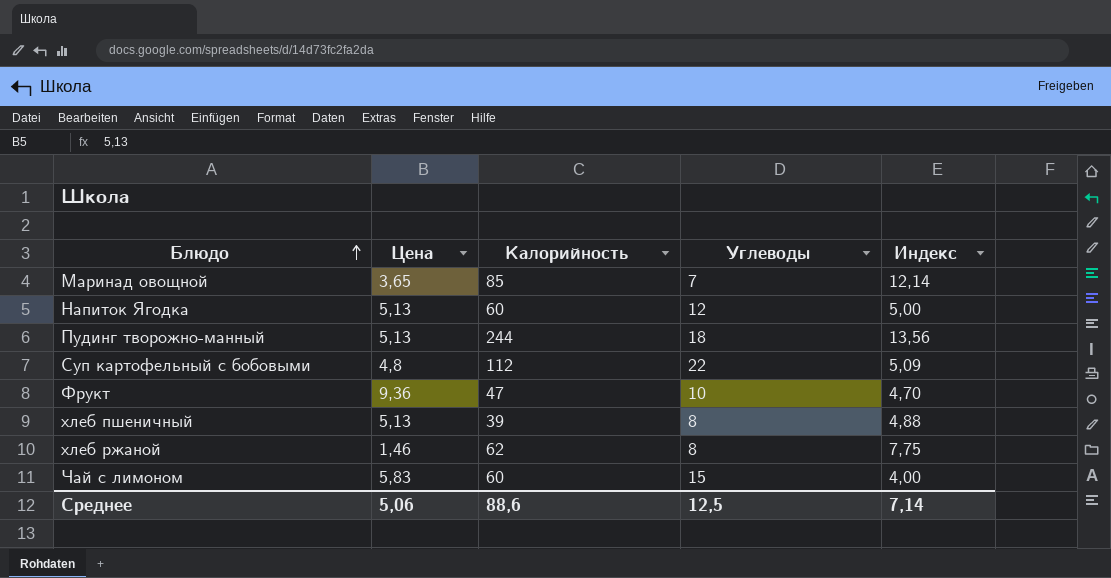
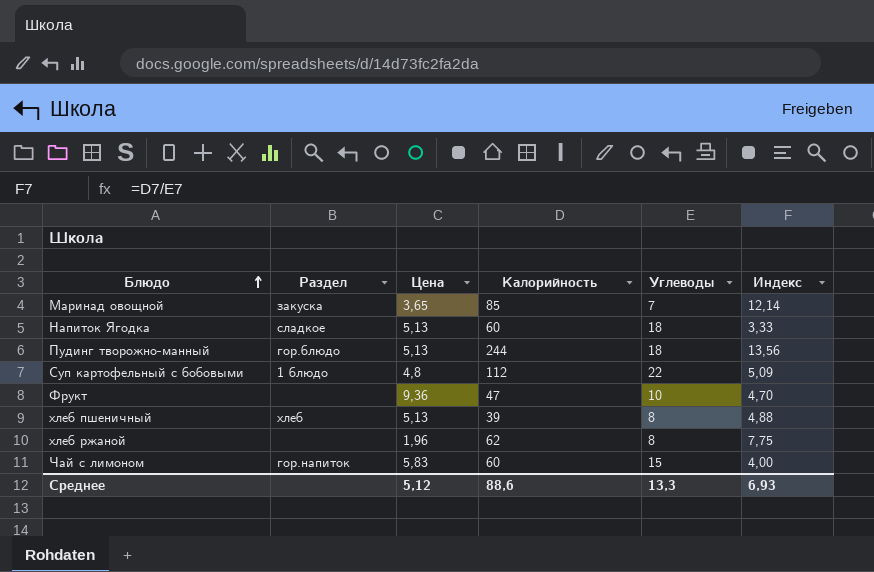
column Раздел | position: none -> 2
Напиток Ягодка | Углеводы: 12 -> 18
Напиток Ягодка | Индекс: 5,00 -> 3,33
хлеб ржаной | Цена: 1,46 -> 1,96
Среднее | Цена: 5,06 -> 5,12
Среднее | Углеводы: 12,5 -> 13,3
Среднее | Индекс: 7,14 -> 6,93

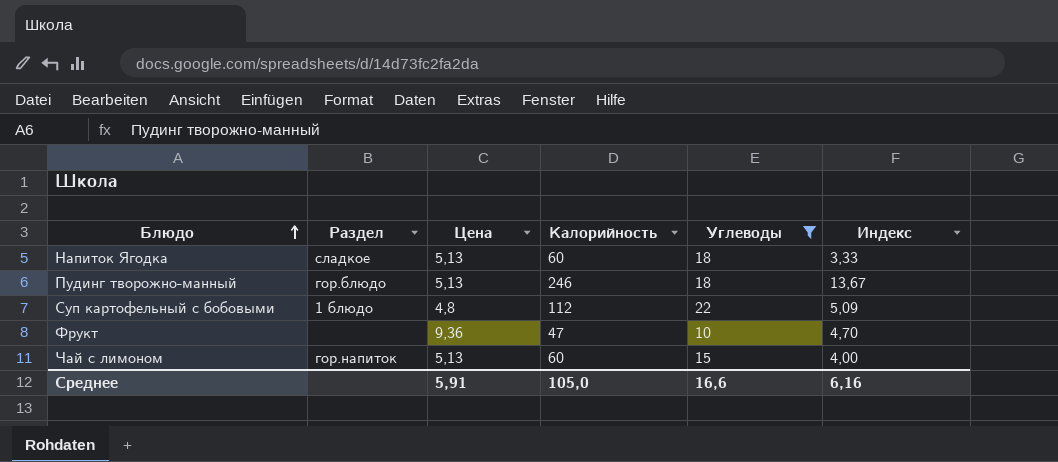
filter: none -> Углеводы >= 10
Пудинг творожно-манный | Калорийность: 244 -> 246
Пудинг творожно-манный | Индекс: 13,56 -> 13,67
Чай с лимоном | Цена: 5,83 -> 5,13
Среднее | Цена: 5,12 -> 5,91
Среднее | Калорийность: 88,6 -> 105,0
Среднее | Углеводы: 13,3 -> 16,6
Среднее | Индекс: 6,93 -> 6,16

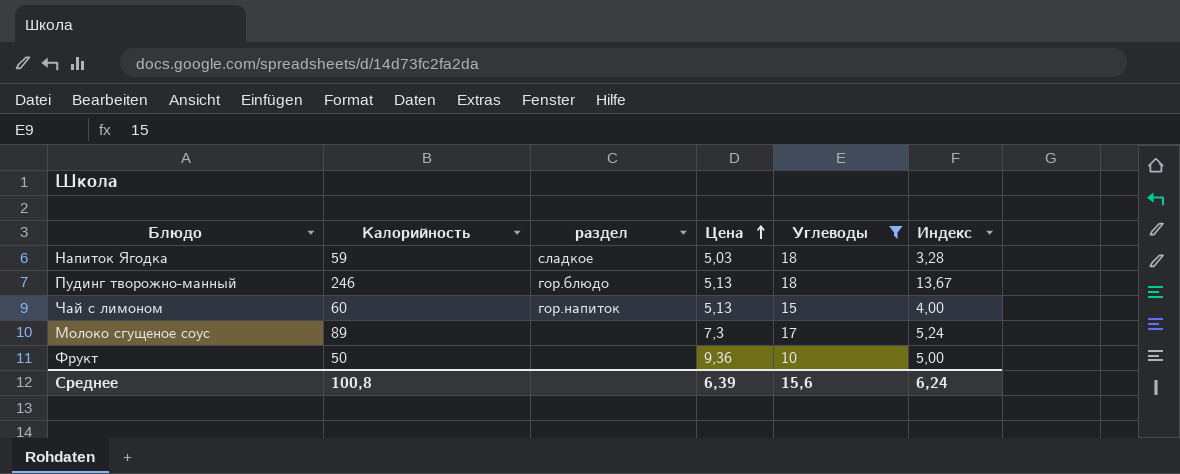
row order: Блюдо ascending -> Цена ascending
column Калорийность | position: 4 -> 2
column name: Раздел -> раздел
row Суп картофельный с бобовыми: 1 блюдо | 4,8 | 112 | 22 | 5,09 -> none
Напиток Ягодка | Калорийность: 60 -> 59
Напиток Ягодка | Цена: 5,13 -> 5,03
Напиток Ягодка | Индекс: 3,33 -> 3,28
row Молоко сгущеное соус: none -> 89 | none | 7,3 | 17 | 5,24
Фрукт | Калорийность: 47 -> 50
Фрукт | Индекс: 4,70 -> 5,00
Среднее | Калорийность: 105,0 -> 100,8
Среднее | Цена: 5,91 -> 6,39
Среднее | Углеводы: 16,6 -> 15,6
Среднее | Индекс: 6,16 -> 6,24

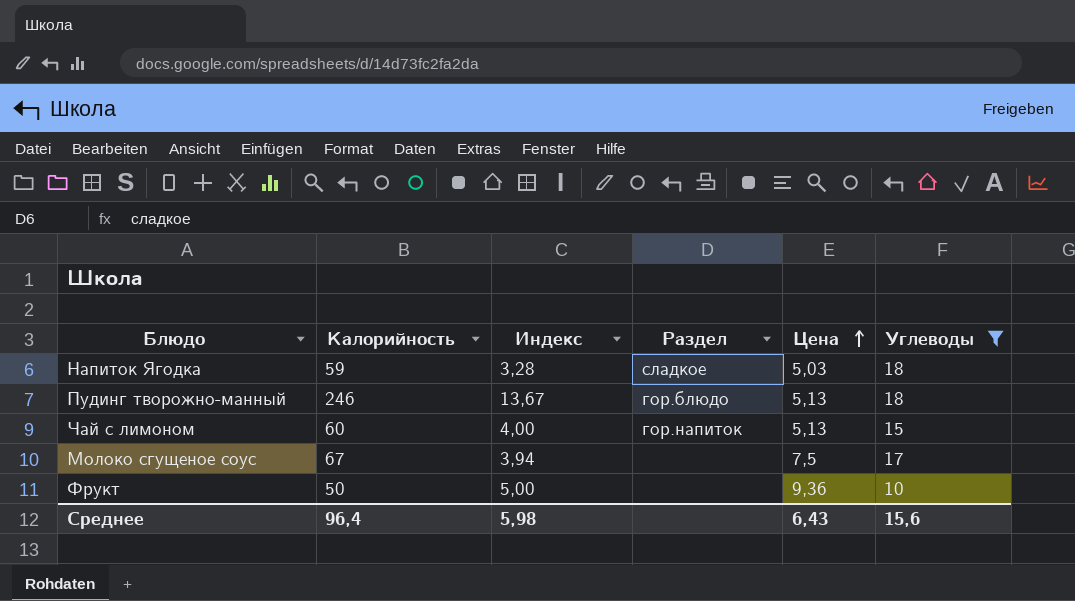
column Индекс | position: 6 -> 3
column name: раздел -> Раздел
Молоко сгущеное соус | Калорийность: 89 -> 67
Молоко сгущеное соус | Индекс: 5,24 -> 3,94
Молоко сгущеное соус | Цена: 7,3 -> 7,5
Среднее | Калорийность: 100,8 -> 96,4
Среднее | Индекс: 6,24 -> 5,98
Среднее | Цена: 6,39 -> 6,43

